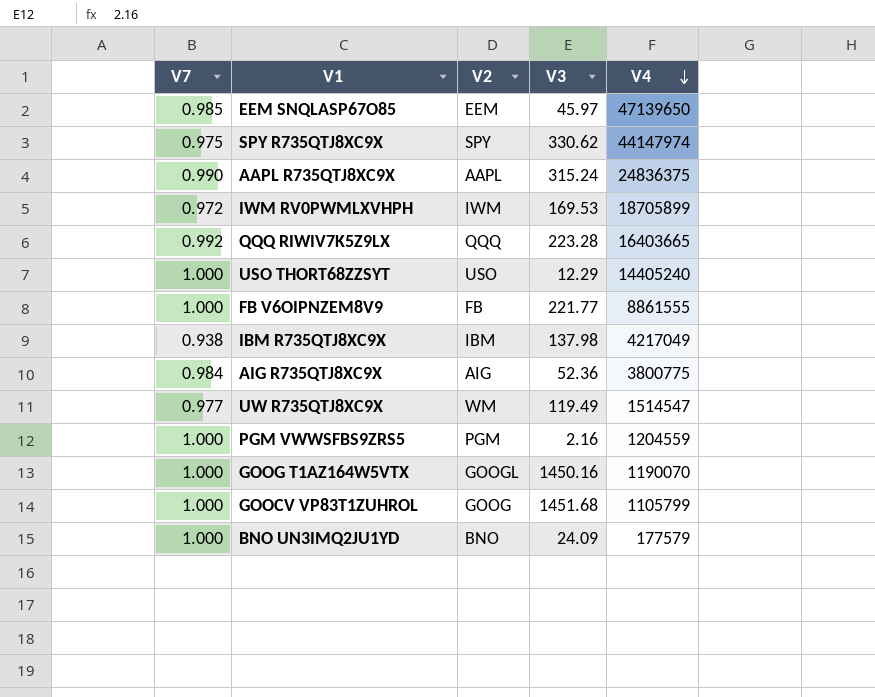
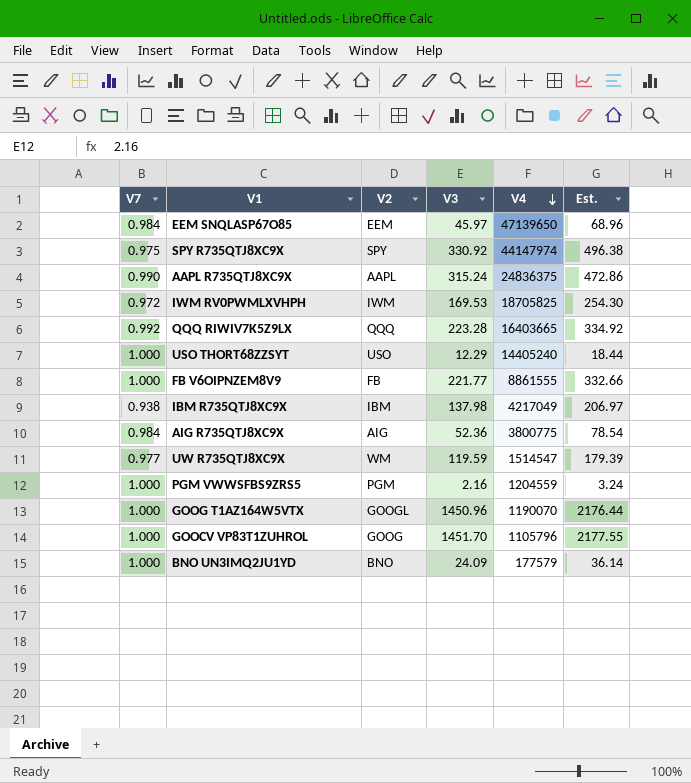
column Est. | formula: none -> [V3] * 1.5
EEM SNQLASP67O85 | V7: 0.985 -> 0.984
SPY R735QTJ8XC9X | V3: 330.62 -> 330.92
IWM RV0PWMLXVHPH | V4: 18705899 -> 18705825
UW R735QTJ8XC9X | V3: 119.49 -> 119.59
GOOG T1AZ164W5VTX | V3: 1450.16 -> 1450.96
GOOCV VP83T1ZUHROL | V3: 1451.68 -> 1451.70
GOOCV VP83T1ZUHROL | V4: 1105799 -> 1105796

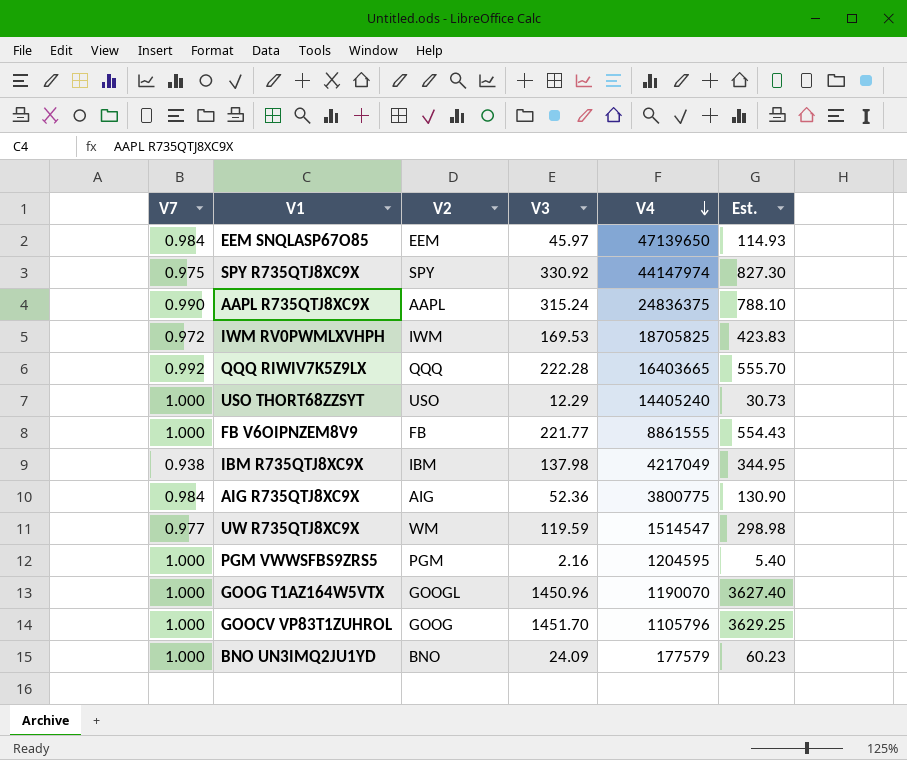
column Est. | formula: [V3] * 1.5 -> [V3] * 2.5
QQQ RIWIV7K5Z9LX | V3: 223.28 -> 222.28
PGM VWWSFBS9ZRS5 | V4: 1204559 -> 1204595

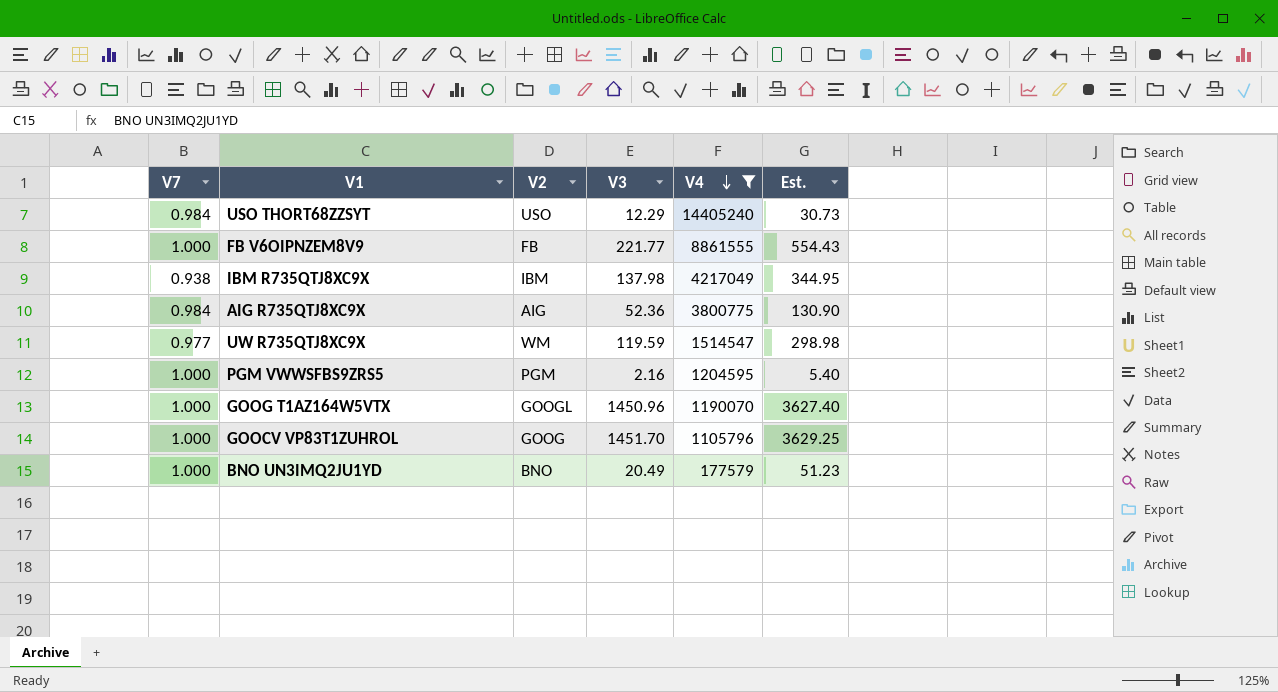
filter: none -> V4 <= 14405240
USO THORT68ZZSYT | V7: 1.000 -> 0.984
BNO UN3IMQ2JU1YD | V3: 24.09 -> 20.49
BNO UN3IMQ2JU1YD | Est.: 60.23 -> 51.23

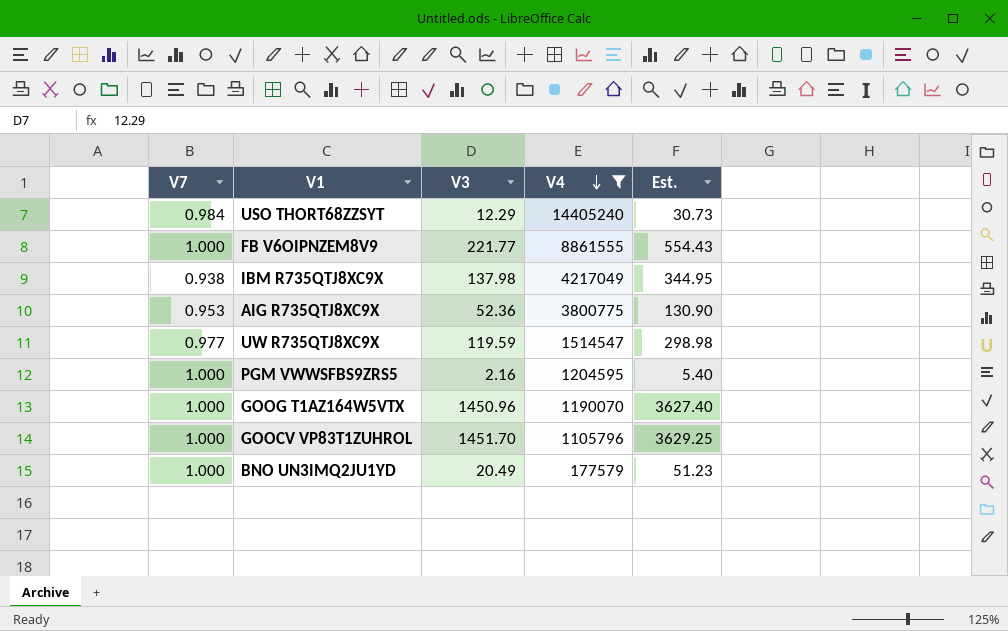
column V2 | position: 3 -> none
AIG R735QTJ8XC9X | V7: 0.984 -> 0.953

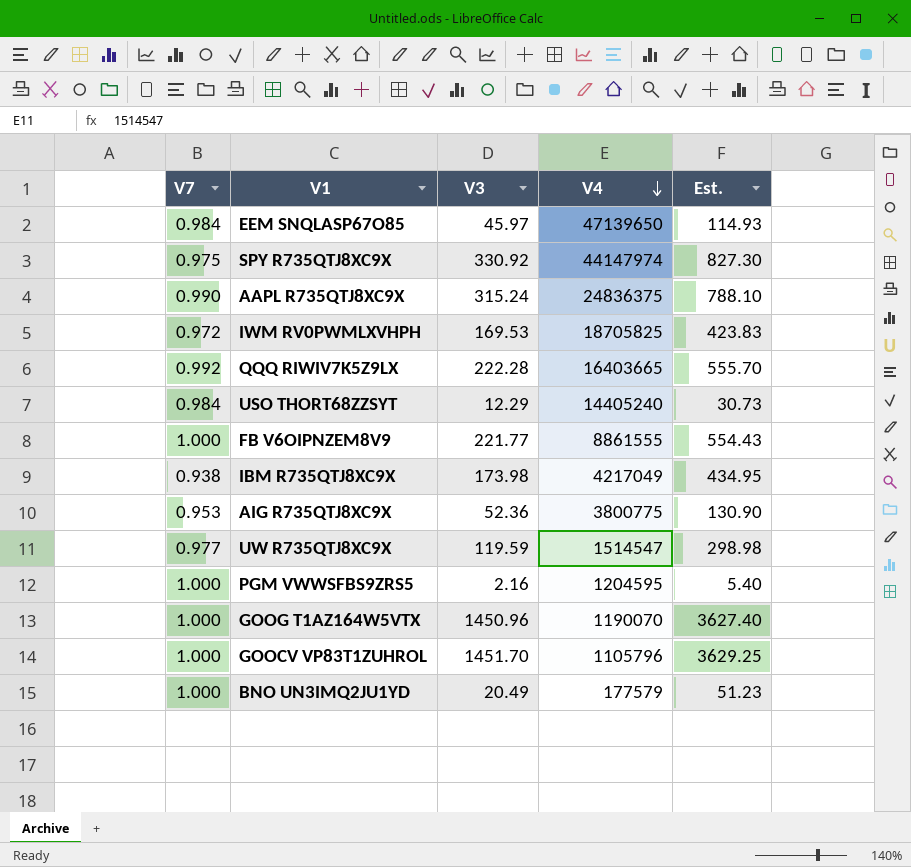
filter: V4 <= 14405240 -> none
IBM R735QTJ8XC9X | V3: 137.98 -> 173.98
IBM R735QTJ8XC9X | Est.: 344.95 -> 434.95

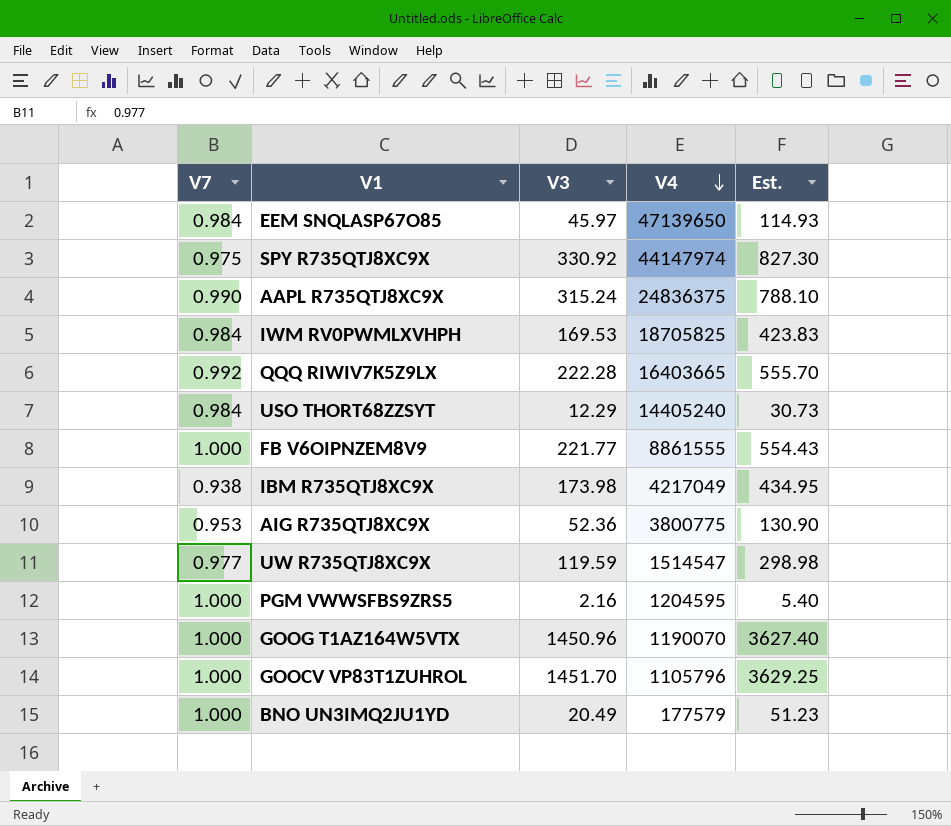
IWM RV0PWMLXVHPH | V7: 0.972 -> 0.984

